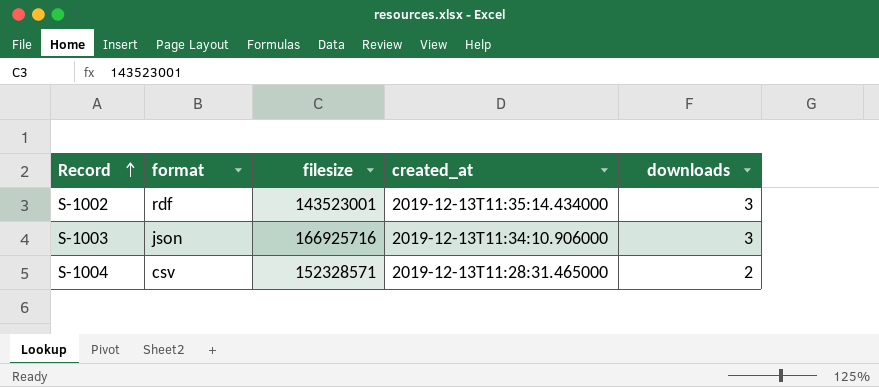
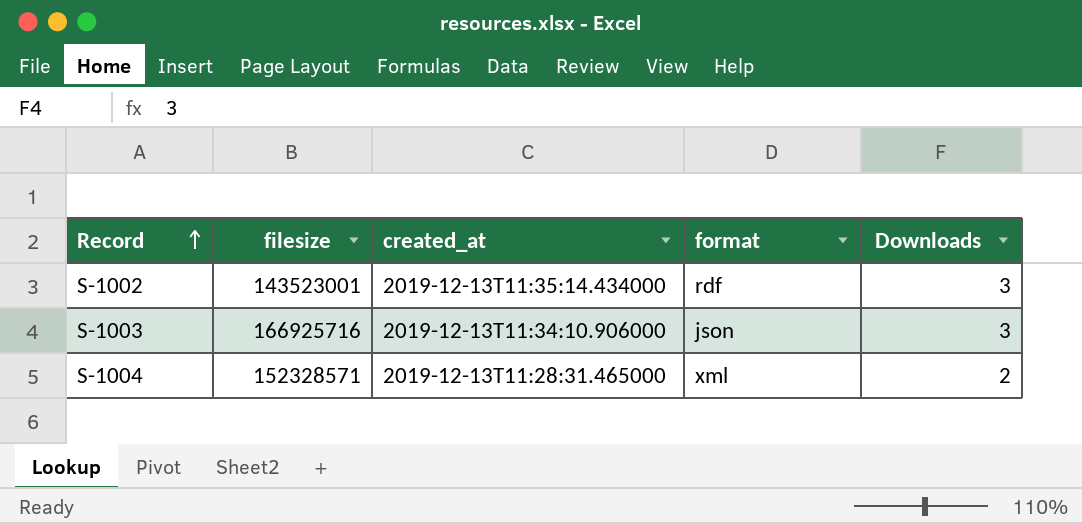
column format | position: 2 -> 4
column name: downloads -> Downloads
S-1004 | format: csv -> xml

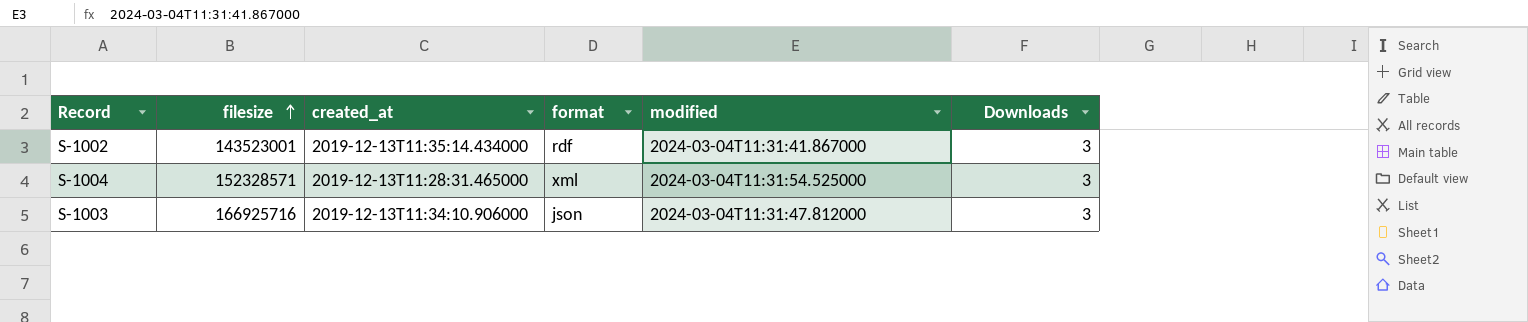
row order: Record ascending -> filesize ascending
column modified | position: none -> 5
S-1004 | Downloads: 2 -> 3

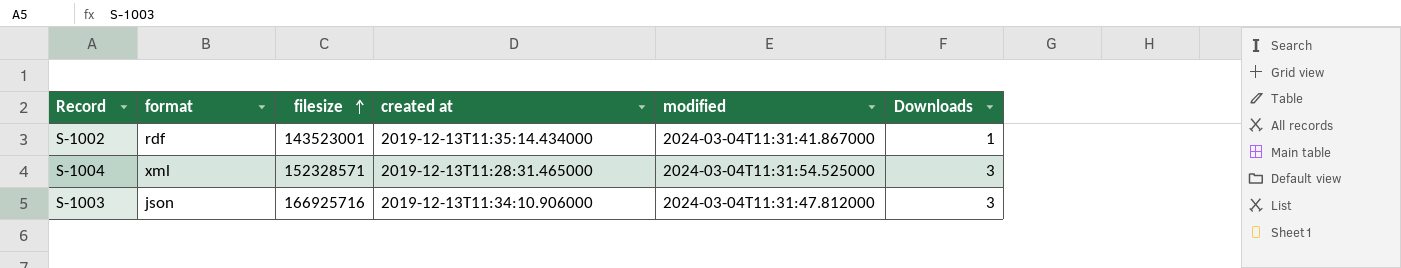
column format | position: 4 -> 2
column name: created_at -> created at
S-1002 | Downloads: 3 -> 1

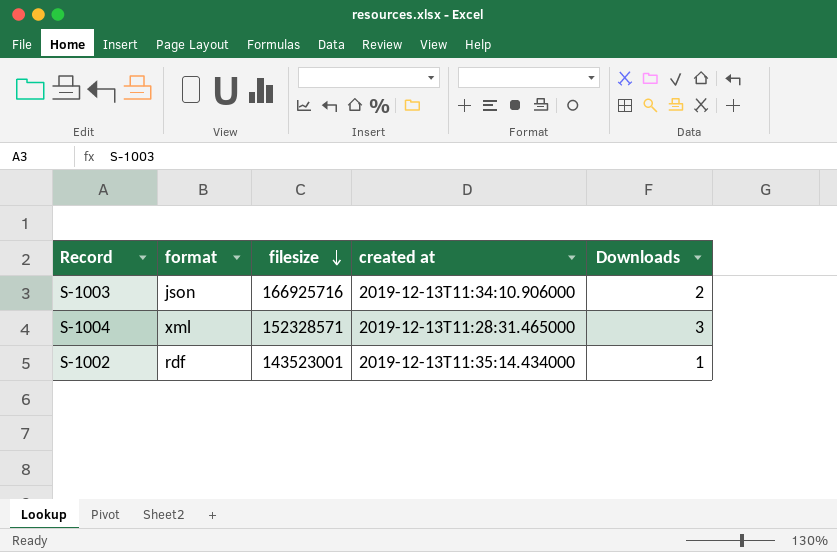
row order: filesize ascending -> filesize descending
column modified | position: 5 -> none
S-1003 | Downloads: 3 -> 2

